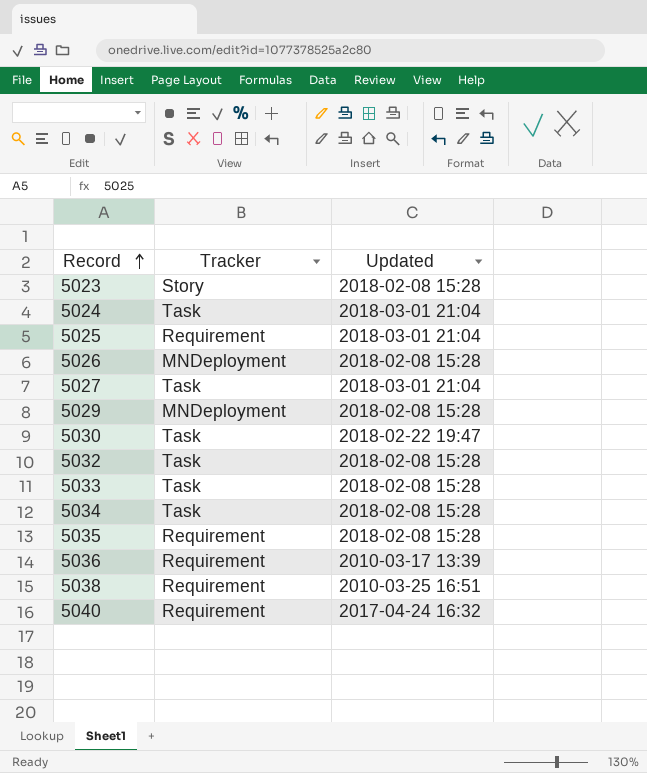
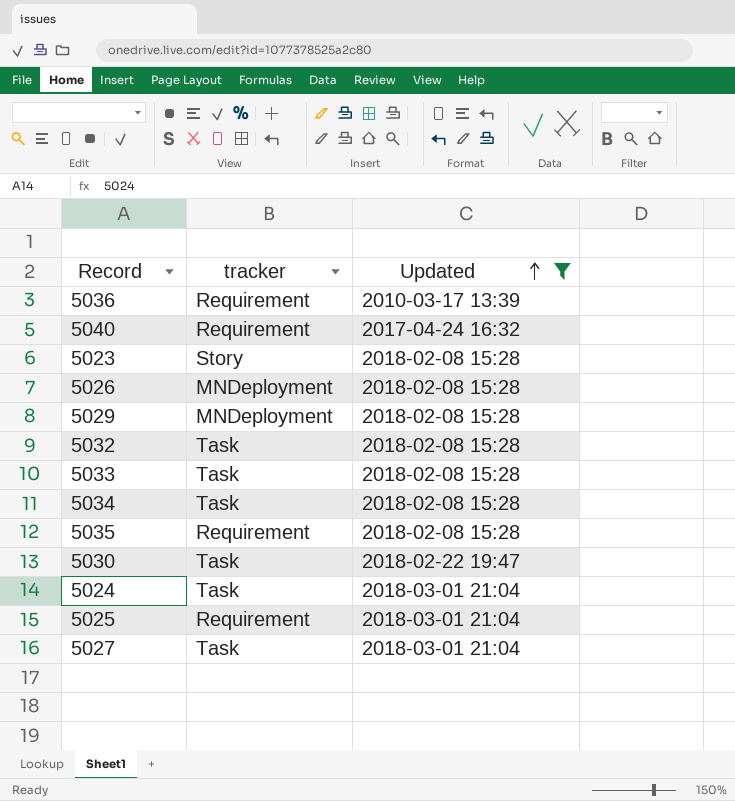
filter: none -> Updated != 2010-03-25 16:51
row order: Record ascending -> Updated ascending
column name: Tracker -> tracker

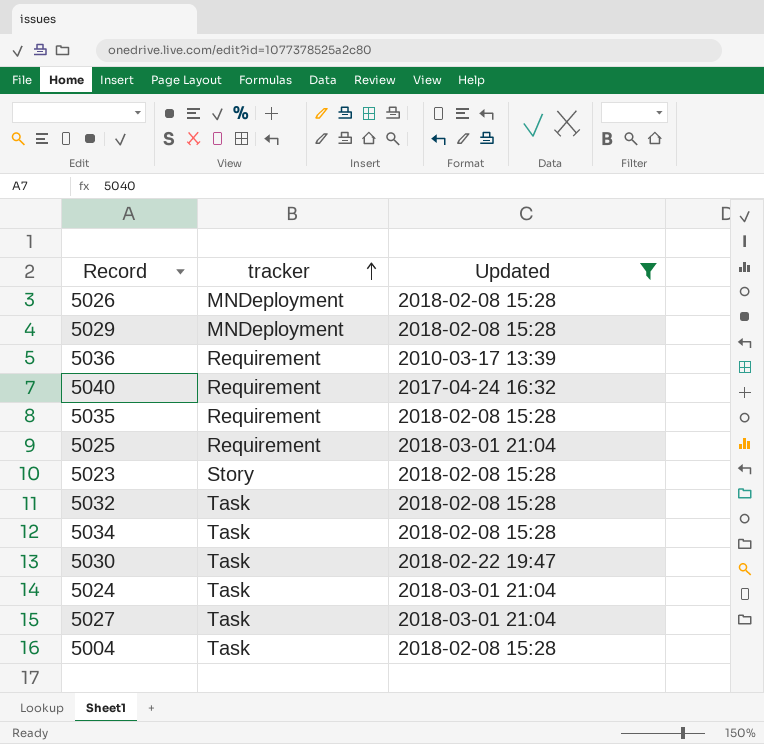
row order: Updated ascending -> tracker ascending
row 5033: Task | 2018-02-08 15:28 -> none
row 5004: none -> Task | 2018-02-08 15:28

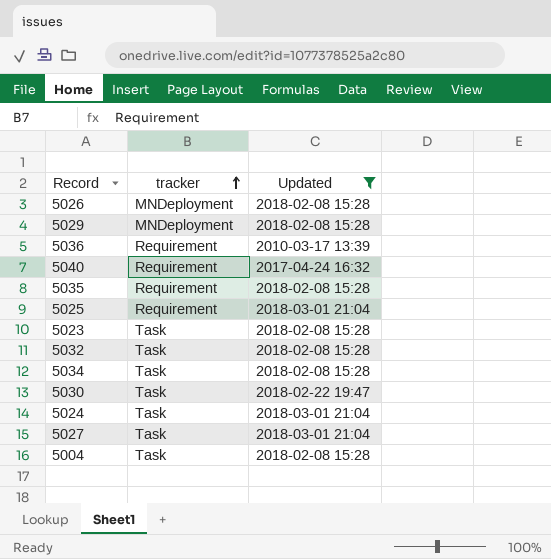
5023 | tracker: Story -> Task

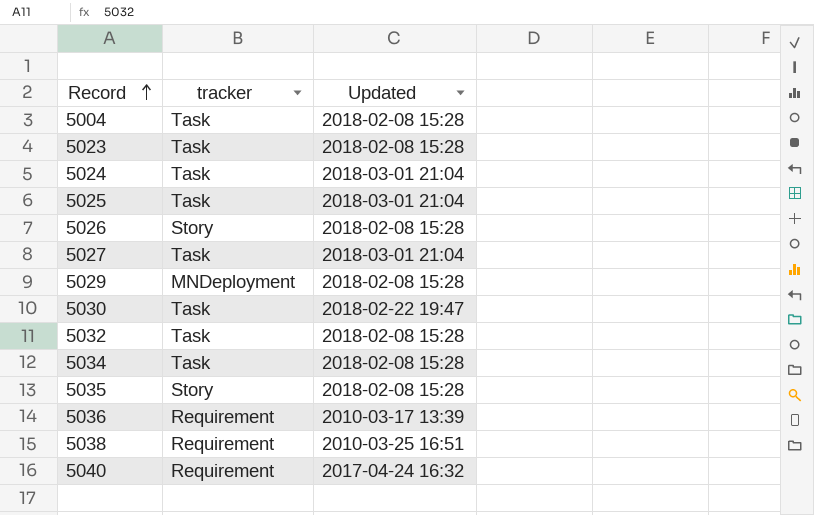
filter: Updated != 2010-03-25 16:51 -> none
row order: tracker ascending -> Record ascending
5025 | tracker: Requirement -> Task
5026 | tracker: MNDeployment -> Story
5035 | tracker: Requirement -> Story

